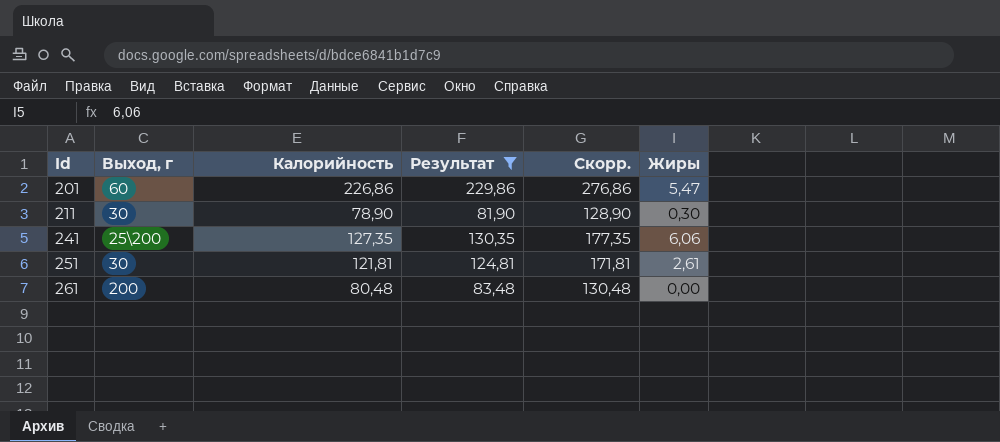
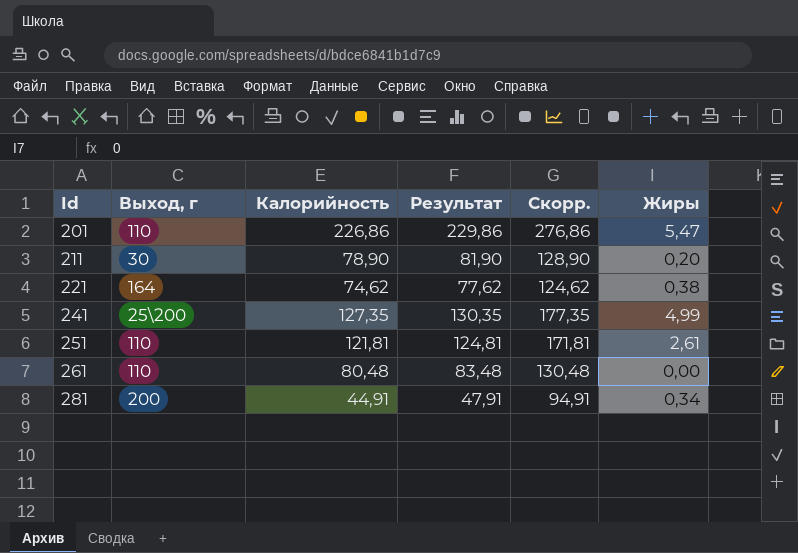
filter: Результат >= 81,90 -> none
201 | Выход, г: 60 -> 110
211 | Жиры: 0,30 -> 0,20
241 | Жиры: 6,06 -> 4,99
251 | Выход, г: 30 -> 110
261 | Выход, г: 200 -> 110

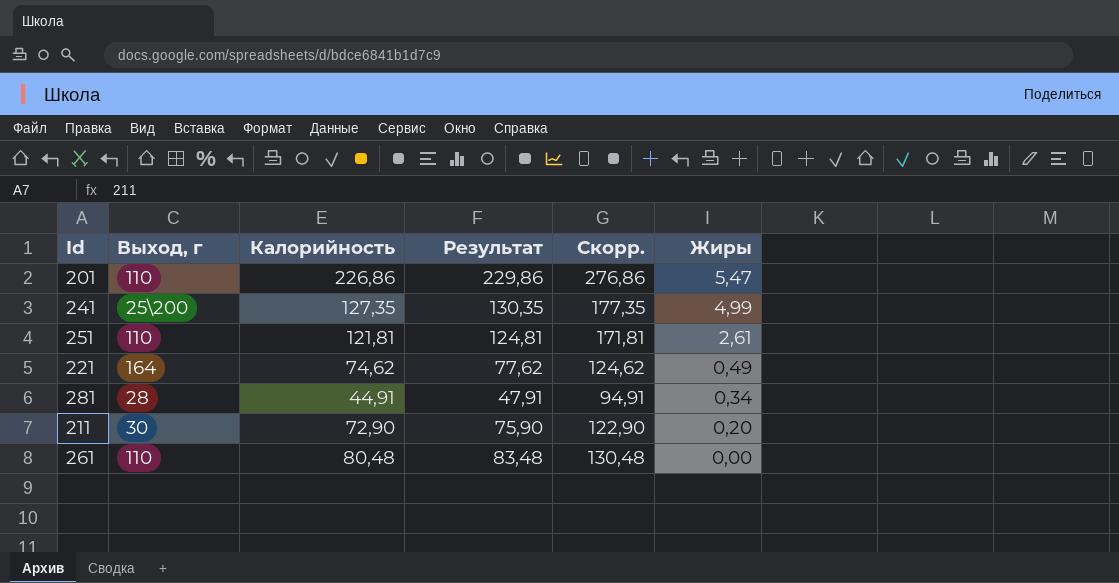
row order: Id ascending -> Жиры descending
221 | Жиры: 0,38 -> 0,49
281 | Выход, г: 200 -> 28
211 | Калорийность: 78,90 -> 72,90
211 | Результат: 81,90 -> 75,90
211 | Скорр.: 128,90 -> 122,90

